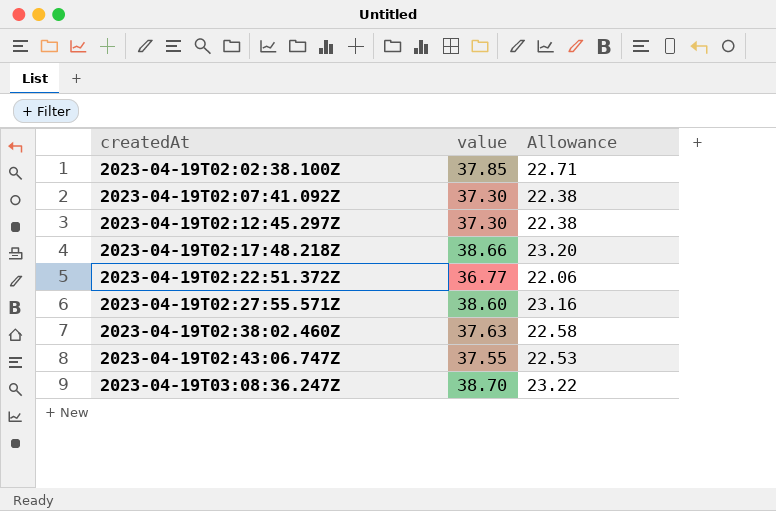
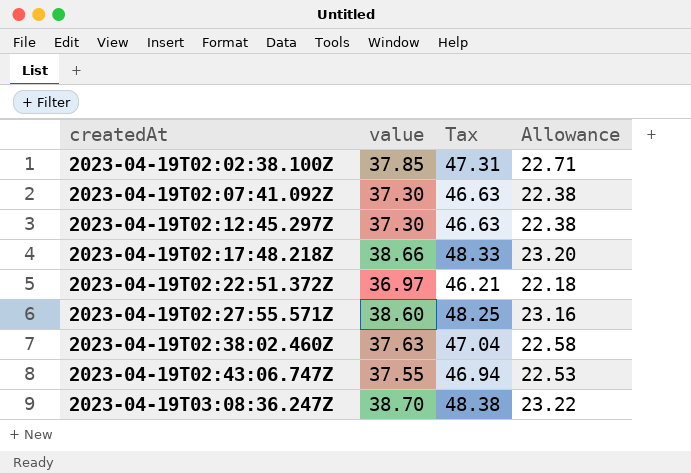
column Tax | formula: none -> [value] * 1.25
2023-04-19T02:22:51.372Z | value: 36.77 -> 36.97
2023-04-19T02:22:51.372Z | Allowance: 22.06 -> 22.18

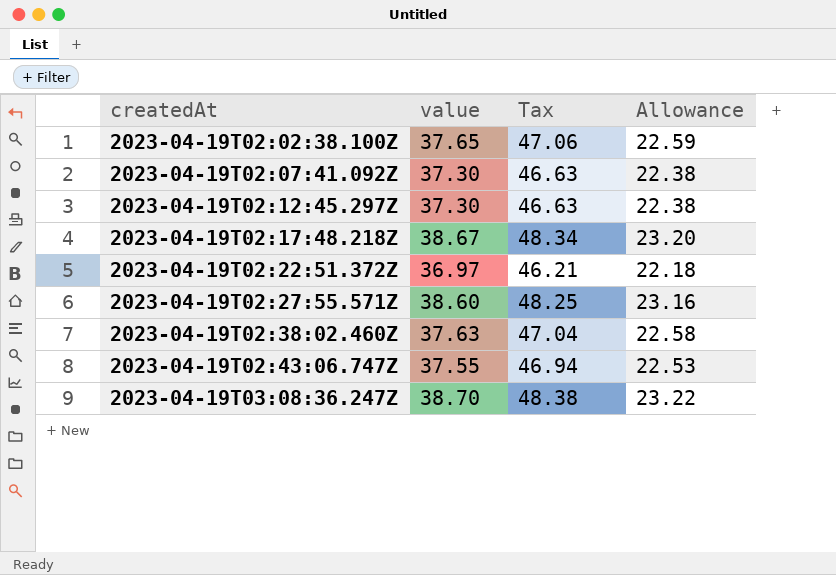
2023-04-19T02:02:38.100Z | value: 37.85 -> 37.65
2023-04-19T02:02:38.100Z | Tax: 47.31 -> 47.06
2023-04-19T02:02:38.100Z | Allowance: 22.71 -> 22.59
2023-04-19T02:17:48.218Z | value: 38.66 -> 38.67
2023-04-19T02:17:48.218Z | Tax: 48.33 -> 48.34

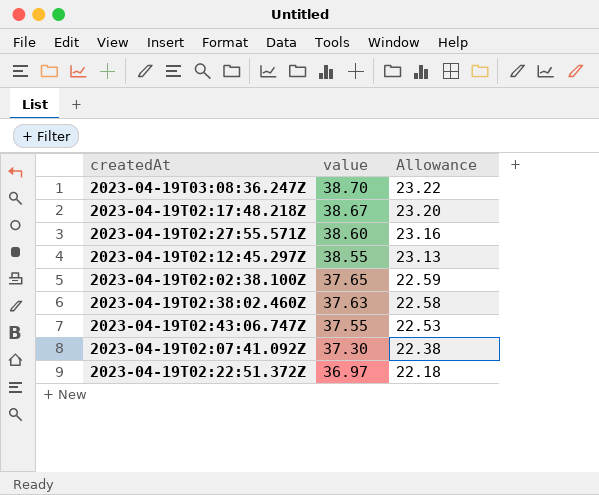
row order: createdAt ascending -> value descending
column Tax | formula: [value] * 1.25 -> none
2023-04-19T02:12:45.297Z | value: 37.30 -> 38.55
2023-04-19T02:12:45.297Z | Allowance: 22.38 -> 23.13

